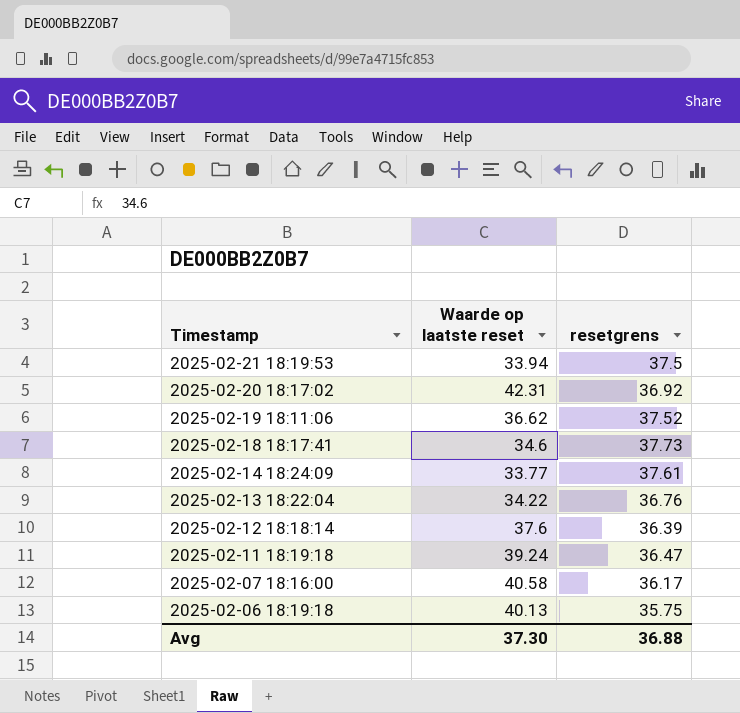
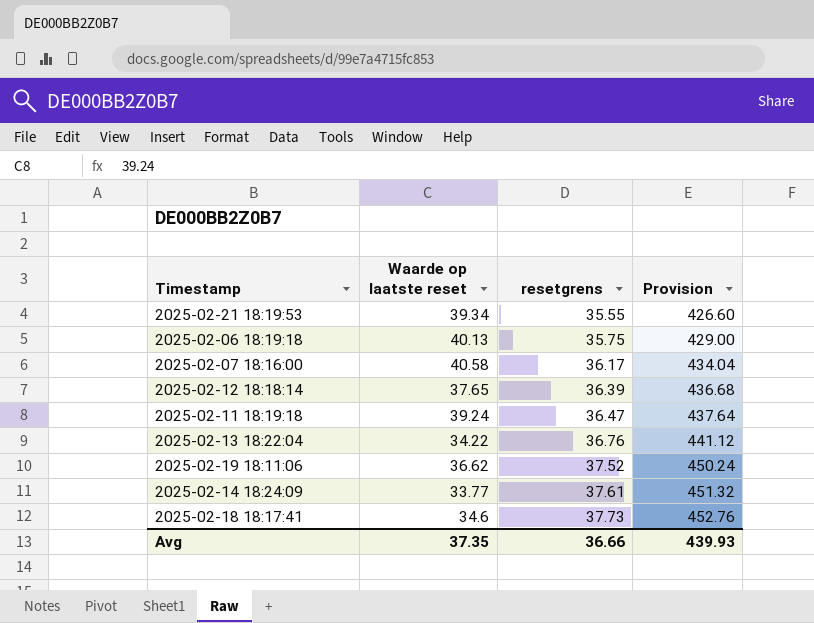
row order: Timestamp descending -> resetgrens ascending
column Provision | formula: none -> [resetgrens] * 12
row 2025-02-20 18:17:02: 42.31 | 36.92 -> none
2025-02-21 18:19:53 | Waarde op laatste reset: 33.94 -> 39.34
2025-02-21 18:19:53 | resetgrens: 37.5 -> 35.55
2025-02-12 18:18:14 | Waarde op laatste reset: 37.6 -> 37.65
Avg | Waarde op laatste reset: 37.30 -> 37.35
Avg | resetgrens: 36.88 -> 36.66

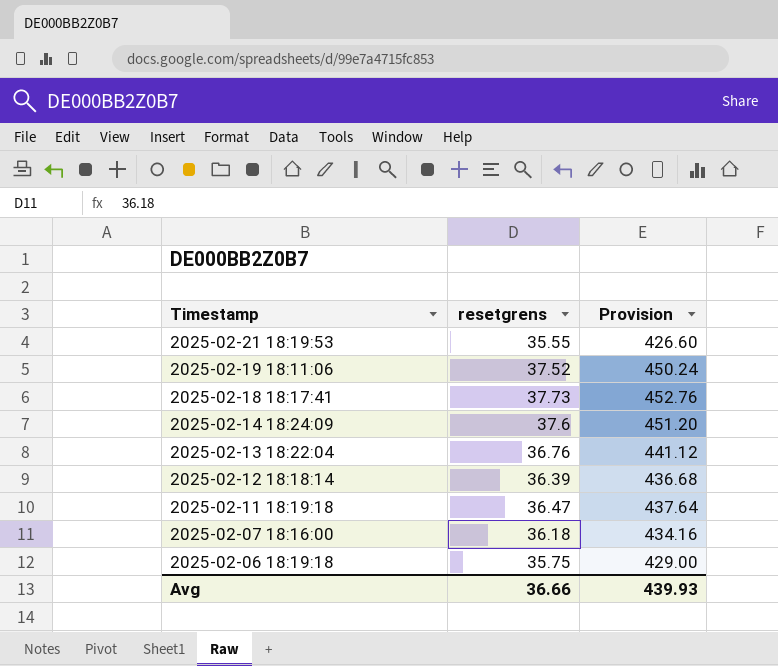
row order: resetgrens ascending -> Timestamp descending
column Waarde op laatste reset | position: 2 -> none
2025-02-14 18:24:09 | resetgrens: 37.61 -> 37.6
2025-02-14 18:24:09 | Provision: 451.32 -> 451.20
2025-02-07 18:16:00 | resetgrens: 36.17 -> 36.18
2025-02-07 18:16:00 | Provision: 434.04 -> 434.16

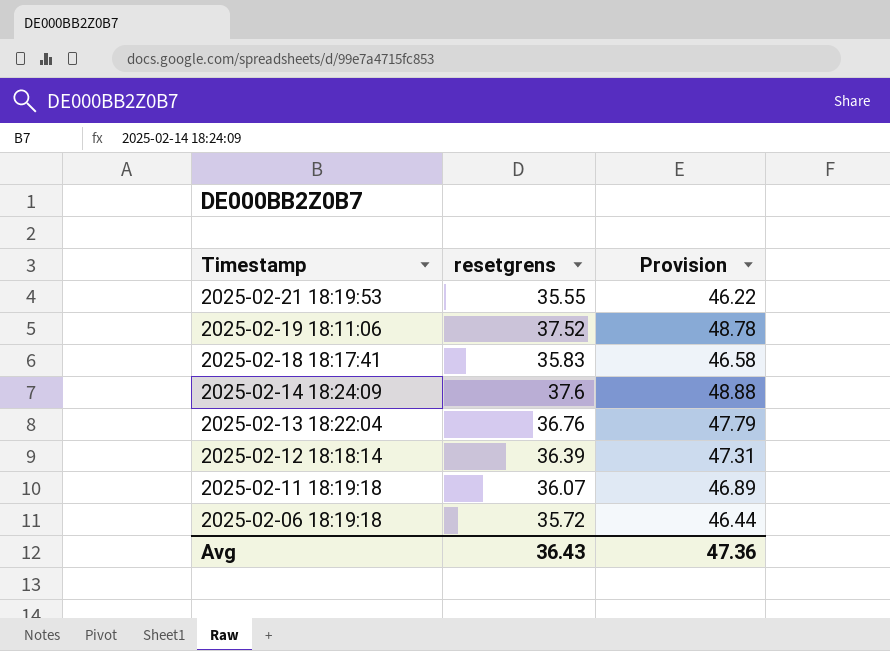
column Provision | formula: [resetgrens] * 12 -> [resetgrens] * 1.3
row 2025-02-07 18:16:00: 36.18 | 434.16 -> none
2025-02-18 18:17:41 | resetgrens: 37.73 -> 35.83
2025-02-11 18:19:18 | resetgrens: 36.47 -> 36.07
2025-02-06 18:19:18 | resetgrens: 35.75 -> 35.72
Avg | resetgrens: 36.66 -> 36.43
Avg | Provision: 439.93 -> 47.36

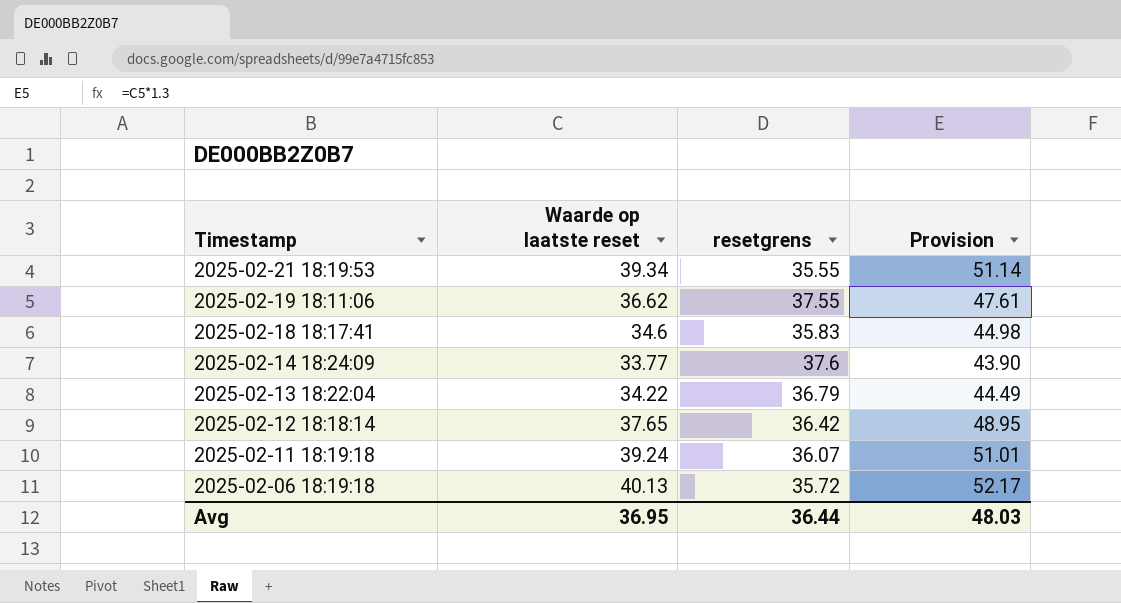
column Waarde op laatste reset | position: none -> 2
column Provision | formula: [resetgrens] * 1.3 -> [Waarde op laatste reset] * 1.3
2025-02-19 18:11:06 | resetgrens: 37.52 -> 37.55
2025-02-13 18:22:04 | resetgrens: 36.76 -> 36.79
2025-02-12 18:18:14 | resetgrens: 36.39 -> 36.42
Avg | resetgrens: 36.43 -> 36.44
Avg | Provision: 47.36 -> 48.03

